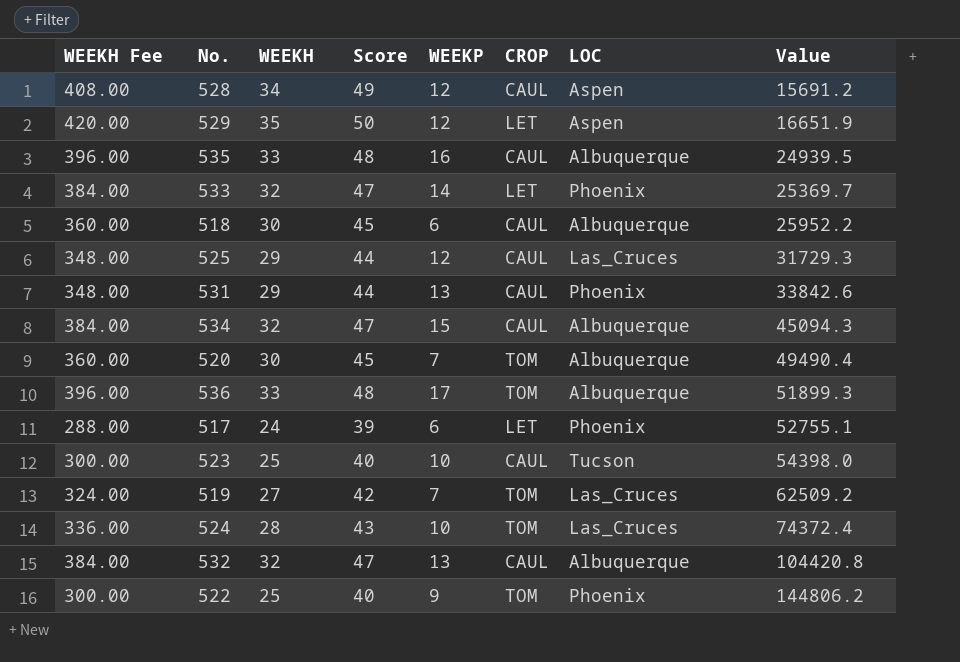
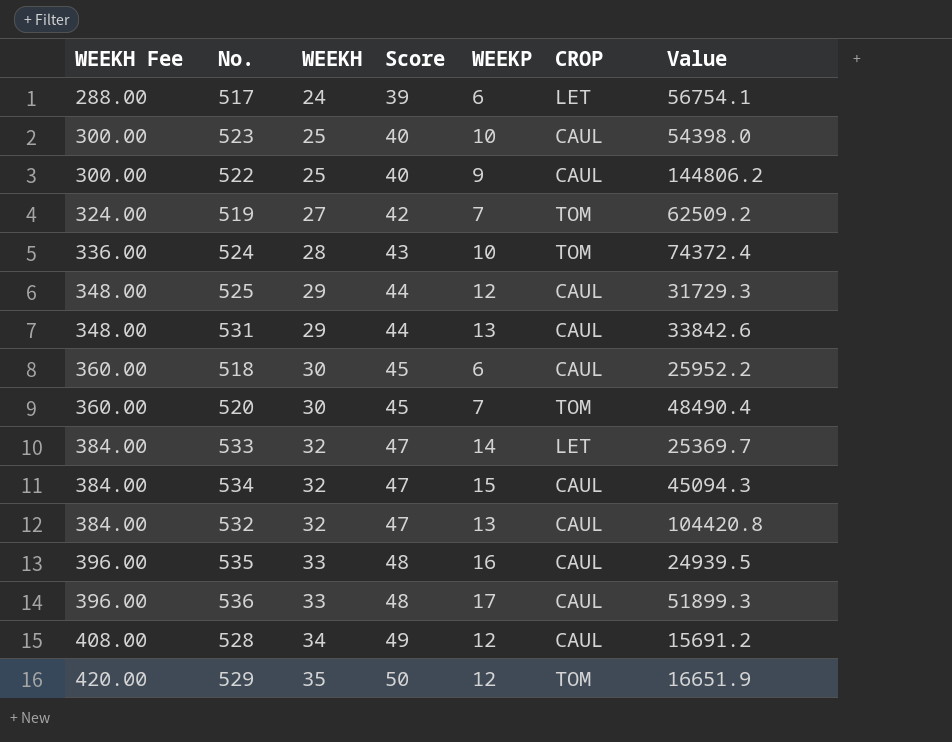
row order: Value ascending -> WEEKH Fee ascending
column LOC | position: 7 -> none
517 | Value: 52755.1 -> 56754.1
522 | CROP: TOM -> CAUL
520 | Value: 49490.4 -> 48490.4
536 | CROP: TOM -> CAUL
529 | CROP: LET -> TOM

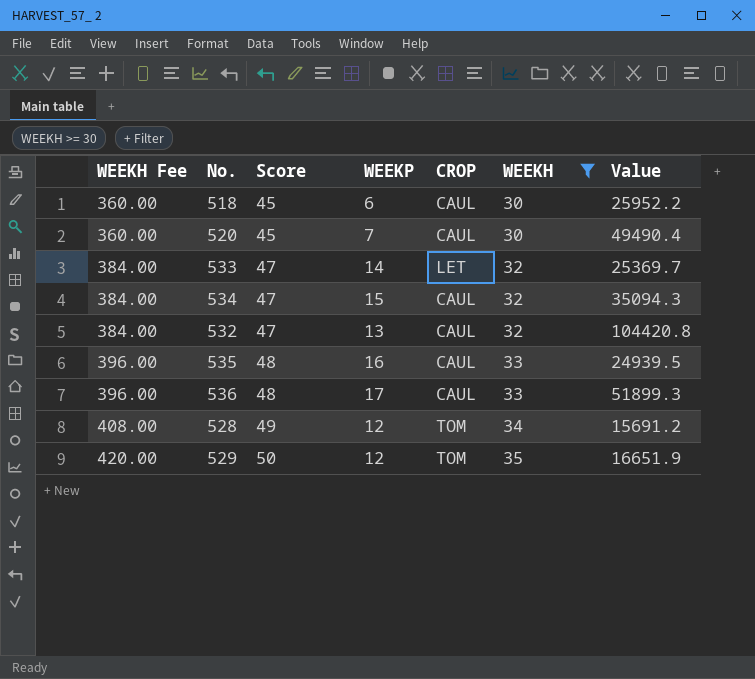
filter: none -> WEEKH >= 30
column WEEKH | position: 3 -> 6
520 | CROP: TOM -> CAUL
520 | Value: 48490.4 -> 49490.4
534 | Value: 45094.3 -> 35094.3
528 | CROP: CAUL -> TOM

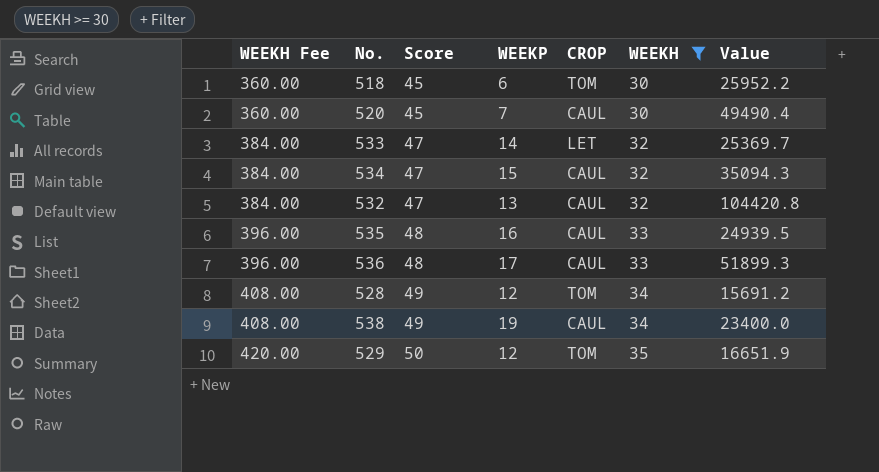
518 | CROP: CAUL -> TOM
row 538: none -> 408.00 | 49 | 19 | CAUL | 34 | 23400.0

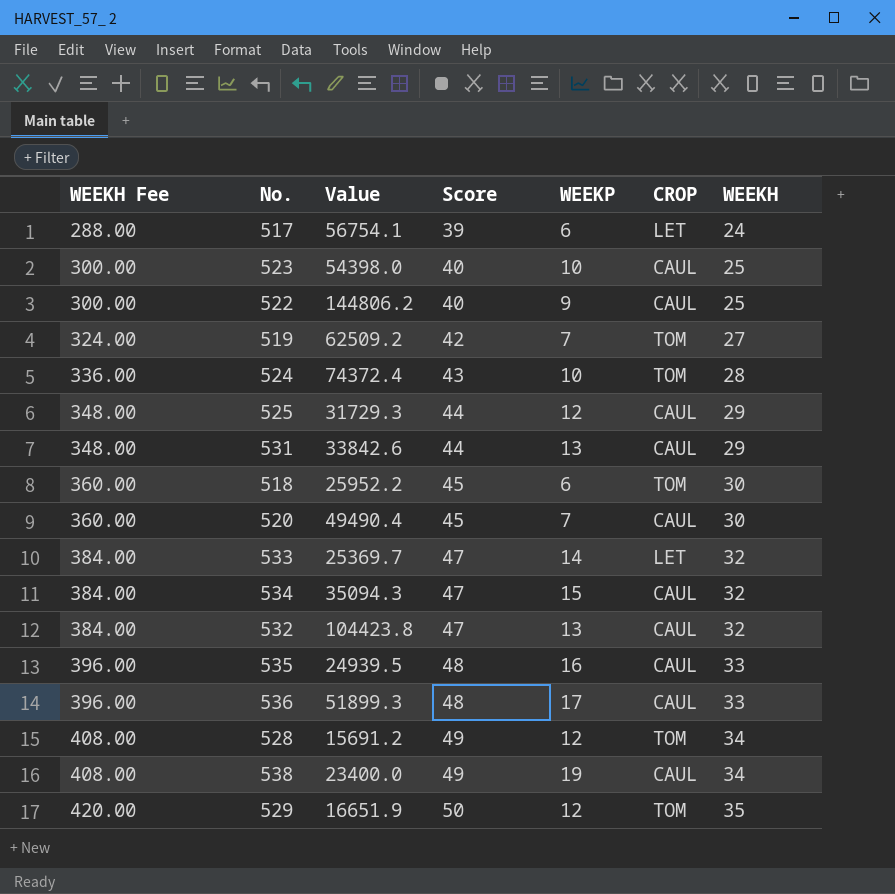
filter: WEEKH >= 30 -> none
column Value | position: 7 -> 3
532 | Value: 104420.8 -> 104423.8

